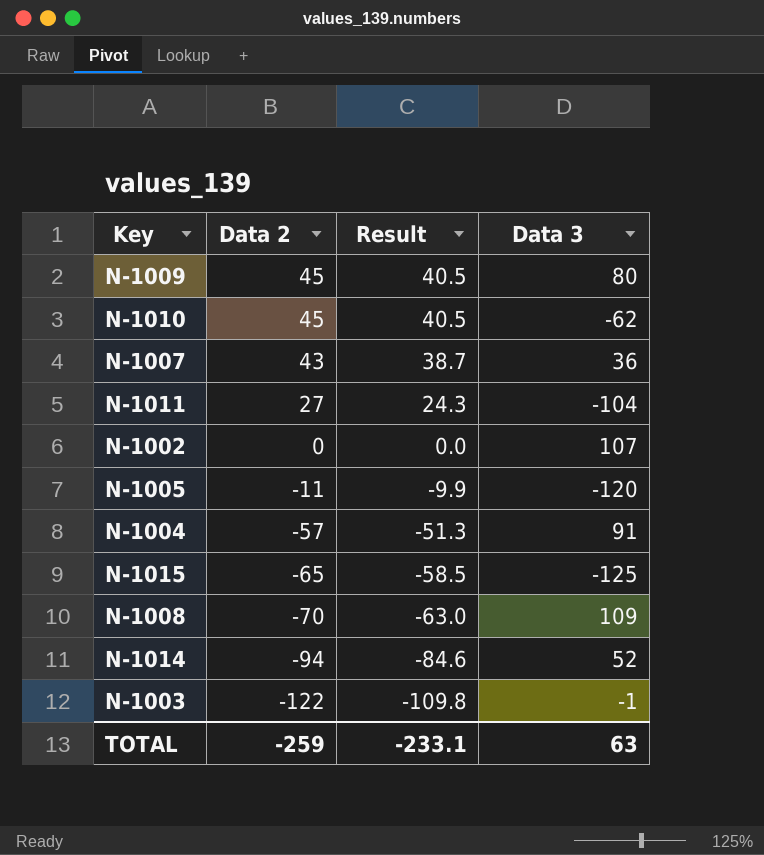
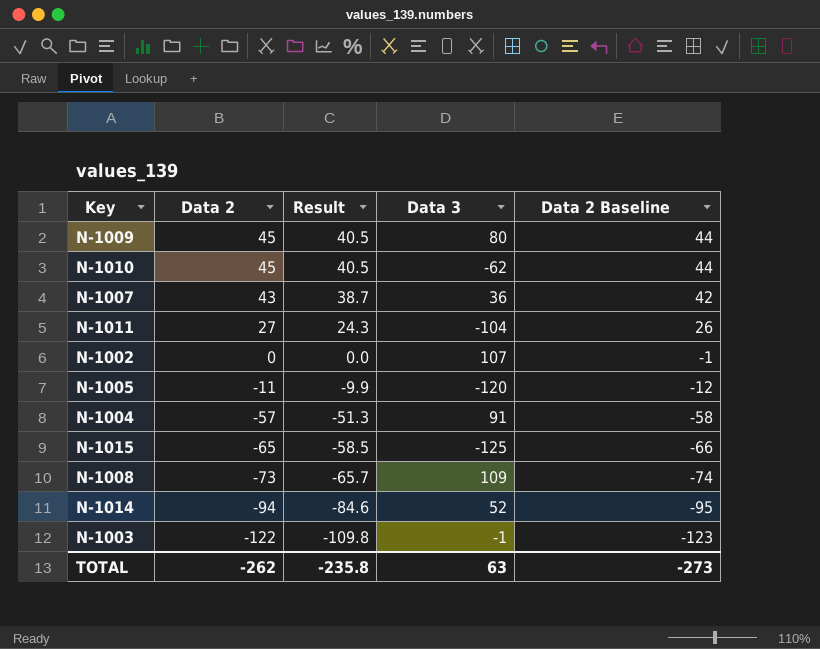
column Data 2 Baseline | formula: none -> [Data 2] - 1
N-1008 | Data 2: -70 -> -73
N-1008 | Result: -63.0 -> -65.7
TOTAL | Data 2: -259 -> -262
TOTAL | Result: -233.1 -> -235.8

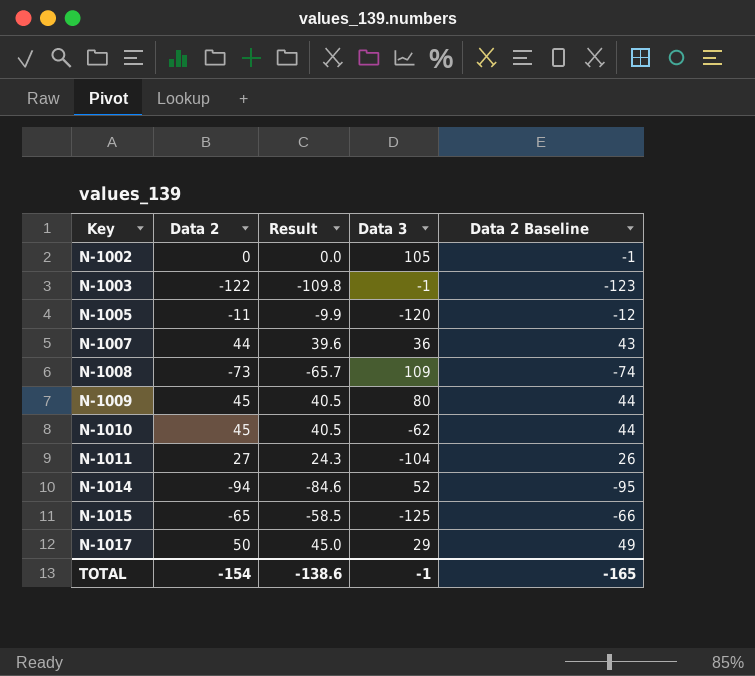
row order: Data 2 descending -> Key ascending
row N-1004: -57 | -51.3 | 91 | -58 -> none
N-1002 | Data 3: 107 -> 105
N-1007 | Data 2: 43 -> 44
N-1007 | Result: 38.7 -> 39.6
N-1007 | Data 2 Baseline: 42 -> 43
row N-1017: none -> 50 | 45.0 | 29 | 49
TOTAL | Data 2: -262 -> -154
TOTAL | Result: -235.8 -> -138.6
TOTAL | Data 3: 63 -> -1
TOTAL | Data 2 Baseline: -273 -> -165

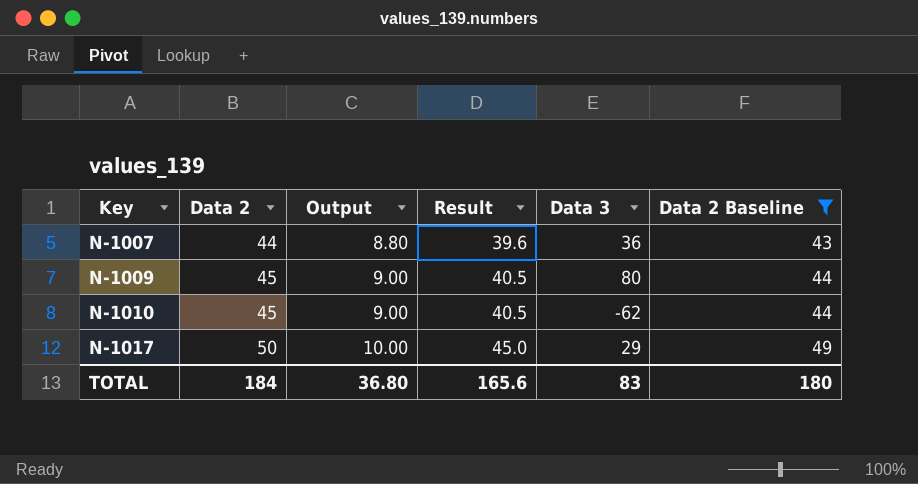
filter: none -> Data 2 Baseline >= 43
column Output | formula: none -> [Data 2] * 0.2
TOTAL | Data 2: -154 -> 184
TOTAL | Result: -138.6 -> 165.6
TOTAL | Data 3: -1 -> 83
TOTAL | Data 2 Baseline: -165 -> 180

